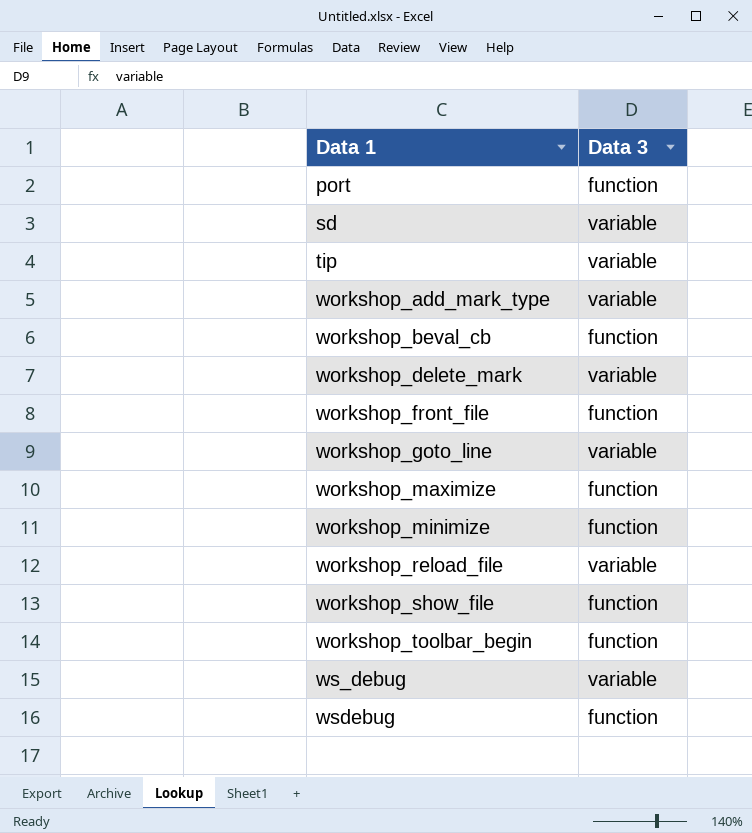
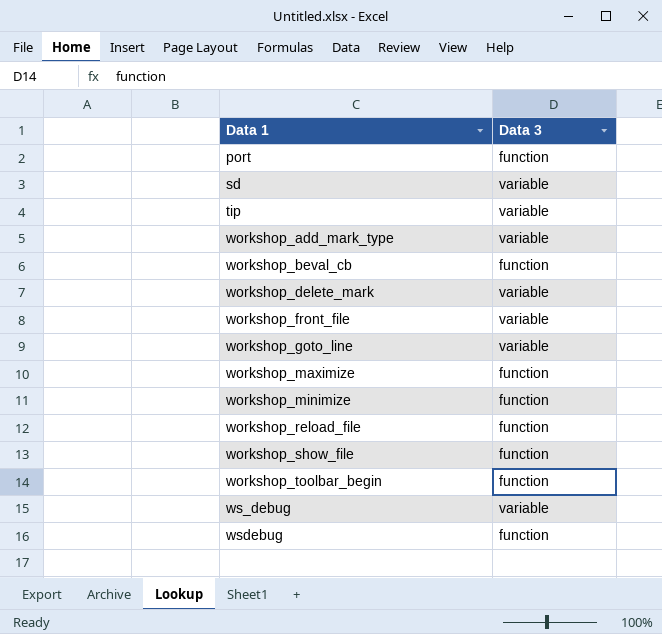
workshop_front_file | Data 3: function -> variable
workshop_reload_file | Data 3: variable -> function

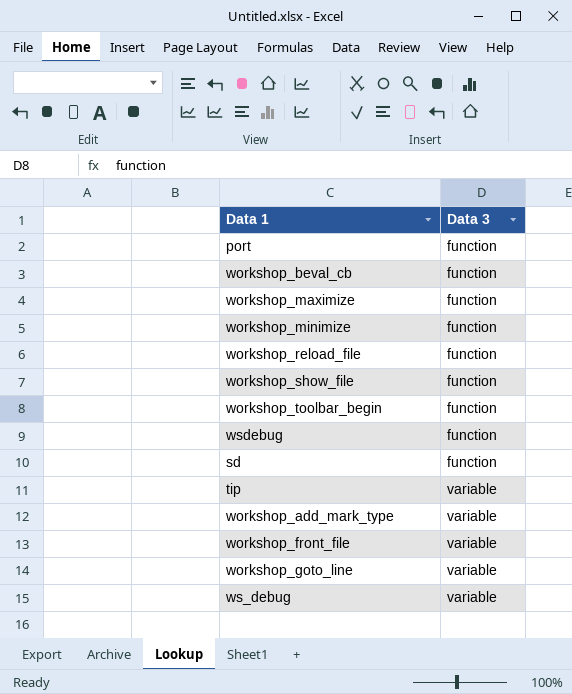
row order: Data 1 ascending -> Data 3 ascending
row workshop_delete_mark: variable -> none
sd | Data 3: variable -> function

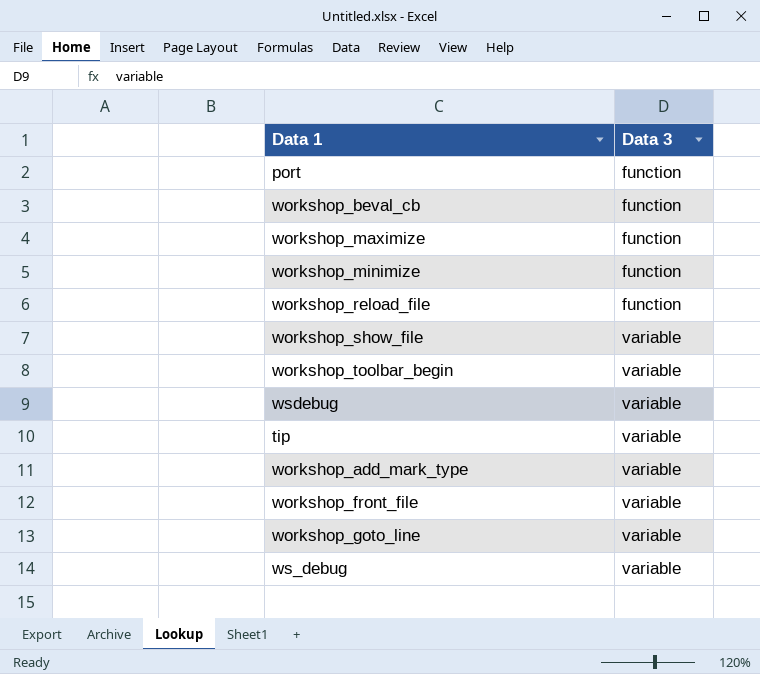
row sd: function -> none
workshop_show_file | Data 3: function -> variable
workshop_toolbar_begin | Data 3: function -> variable
wsdebug | Data 3: function -> variable

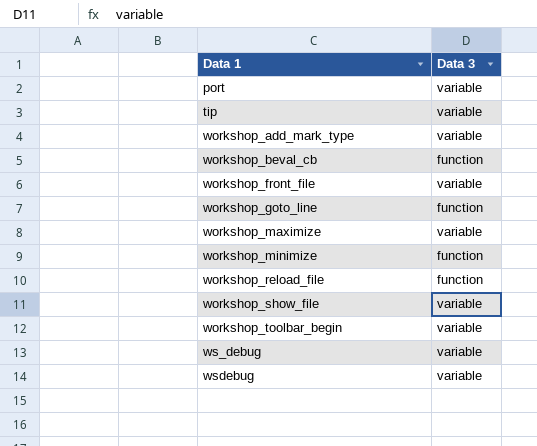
row order: Data 3 ascending -> Data 1 ascending
port | Data 3: function -> variable
workshop_goto_line | Data 3: variable -> function
workshop_maximize | Data 3: function -> variable

